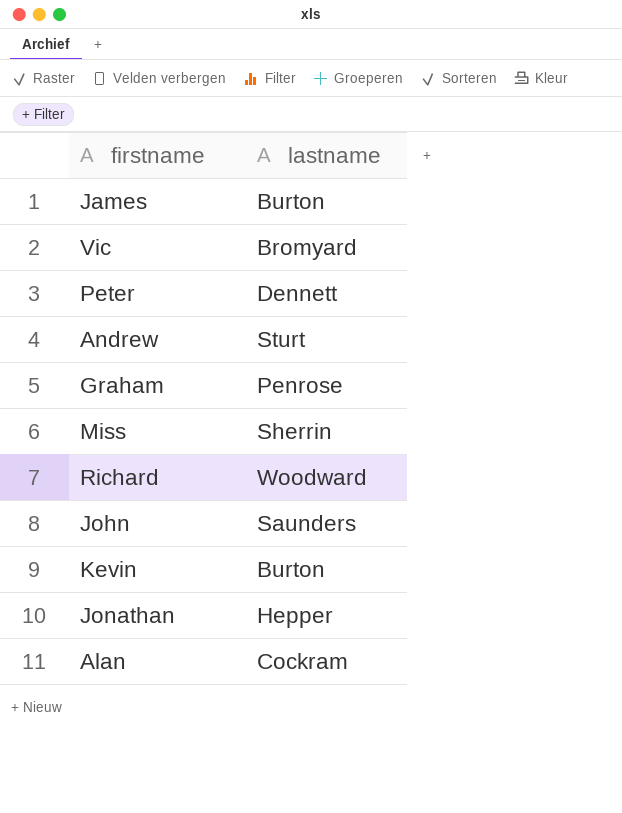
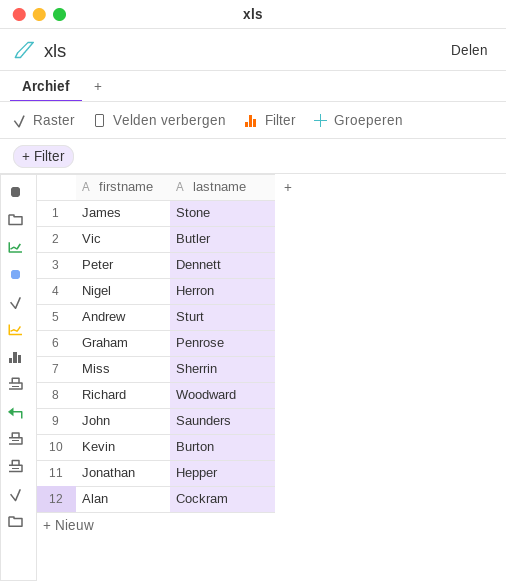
James | lastname: Burton -> Stone
Vic | lastname: Bromyard -> Butler
row Nigel: none -> Herron

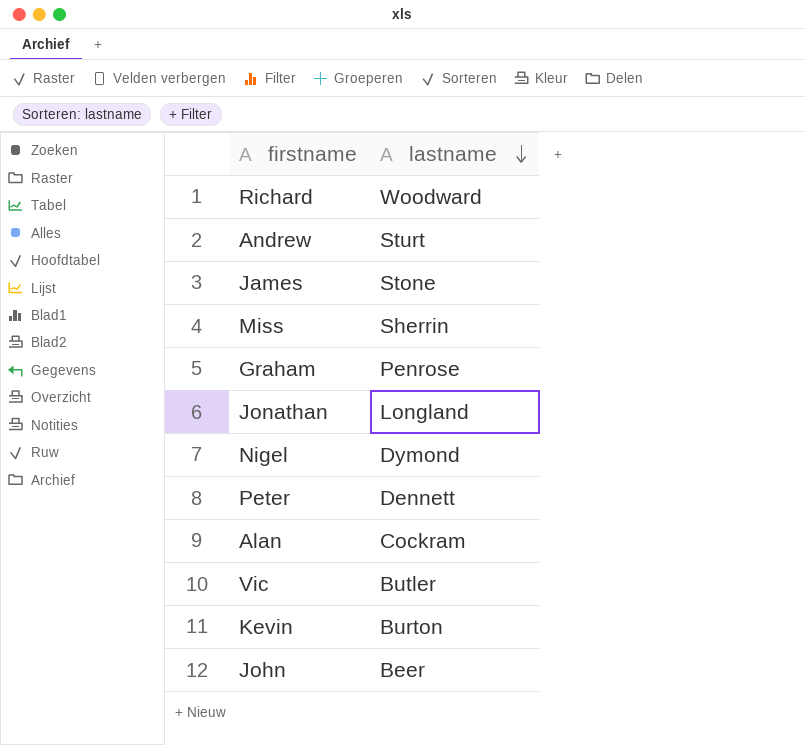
row order: none -> lastname descending
Jonathan | lastname: Hepper -> Longland
Nigel | lastname: Herron -> Dymond
John | lastname: Saunders -> Beer

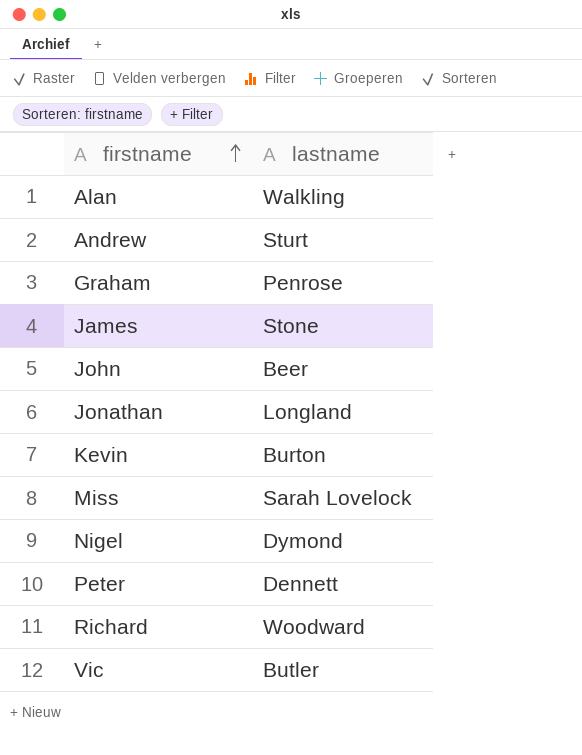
row order: lastname descending -> firstname ascending
Alan | lastname: Cockram -> Walkling
Miss | lastname: Sherrin -> Sarah Lovelock

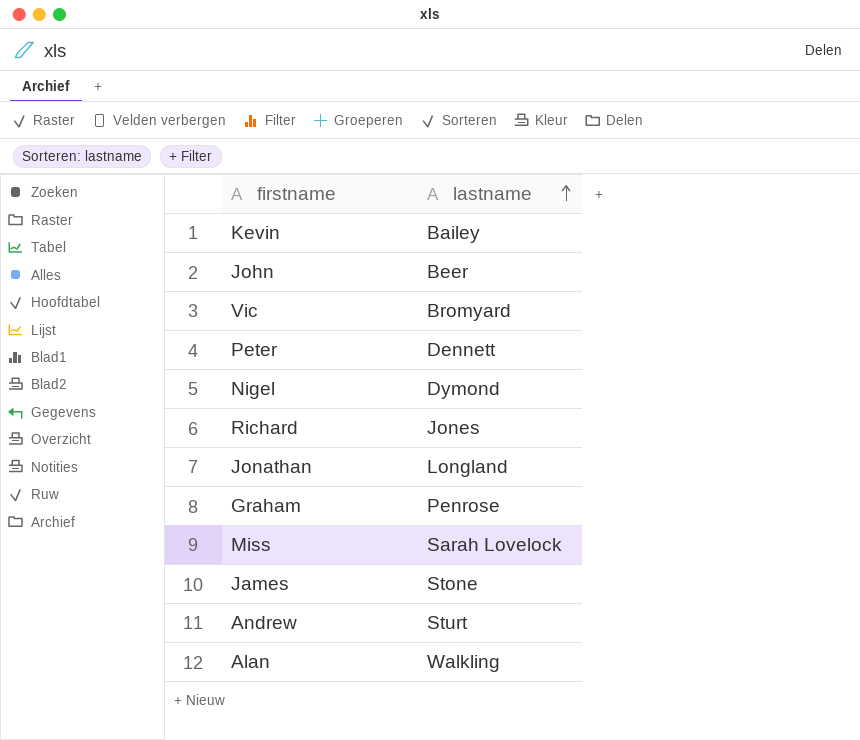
row order: firstname ascending -> lastname ascending
Kevin | lastname: Burton -> Bailey
Vic | lastname: Butler -> Bromyard
Richard | lastname: Woodward -> Jones

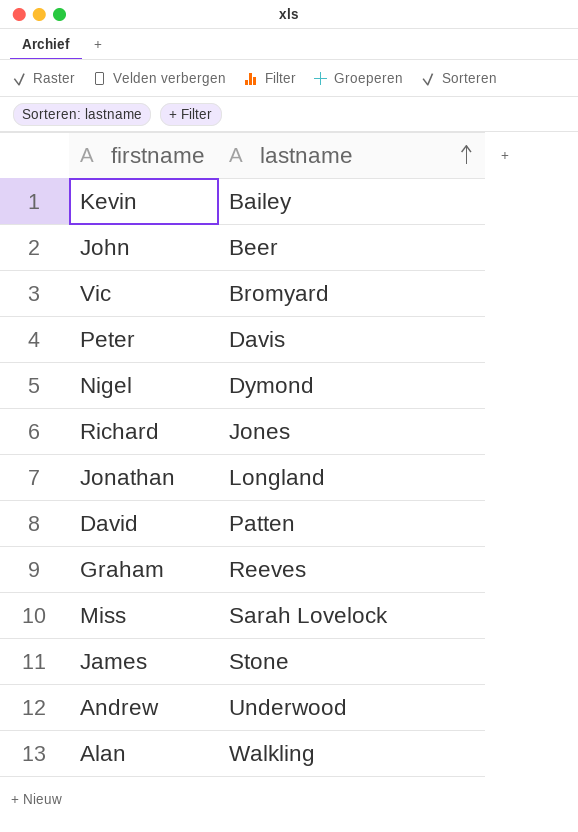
Peter | lastname: Dennett -> Davis
row David: none -> Patten
Graham | lastname: Penrose -> Reeves
Andrew | lastname: Sturt -> Underwood

